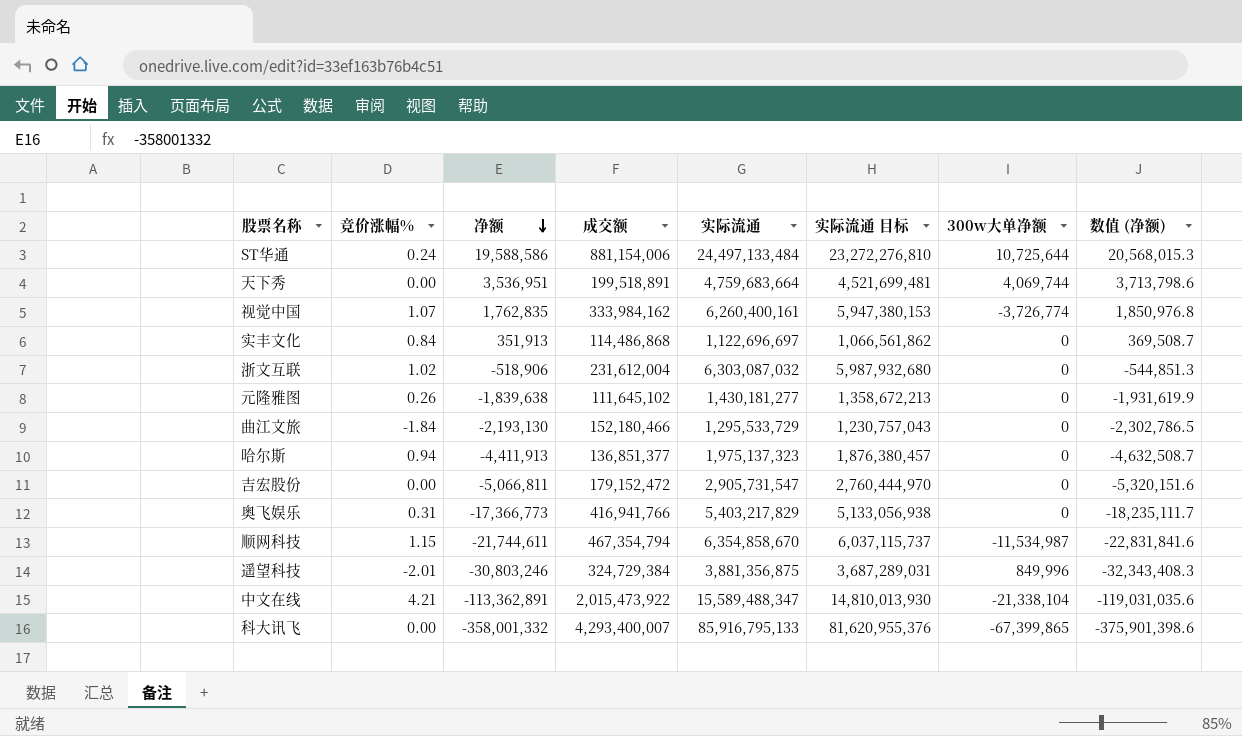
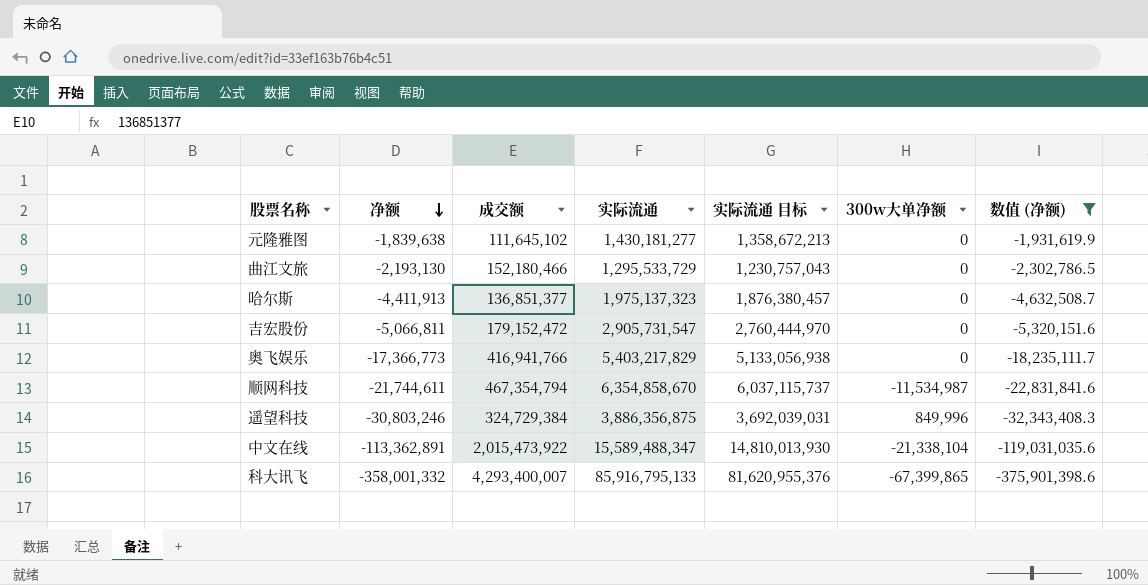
filter: none -> 数值 (净额) <= -1,931,619.9
column 竞价涨幅% | position: 2 -> none
遥望科技 | 实际流通: 3,881,356,875 -> 3,886,356,875
遥望科技 | 实际流通 目标: 3,687,289,031 -> 3,692,039,031

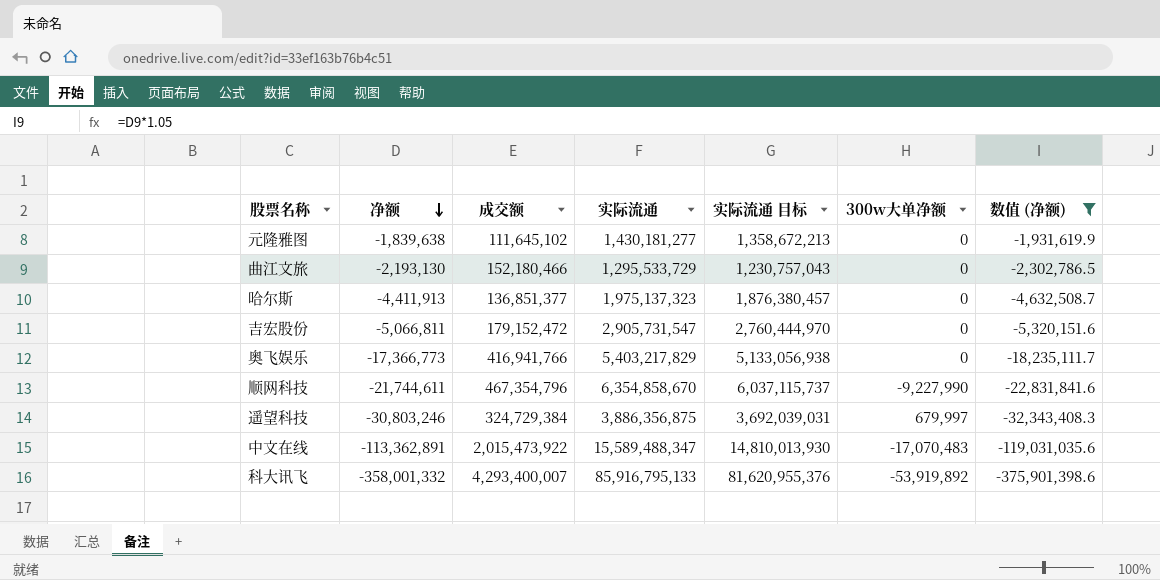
顺网科技 | 成交额: 467,354,794 -> 467,354,796
顺网科技 | 300w大单净额: -11,534,987 -> -9,227,990
遥望科技 | 300w大单净额: 849,996 -> 679,997
中文在线 | 300w大单净额: -21,338,104 -> -17,070,483
科大讯飞 | 300w大单净额: -67,399,865 -> -53,919,892

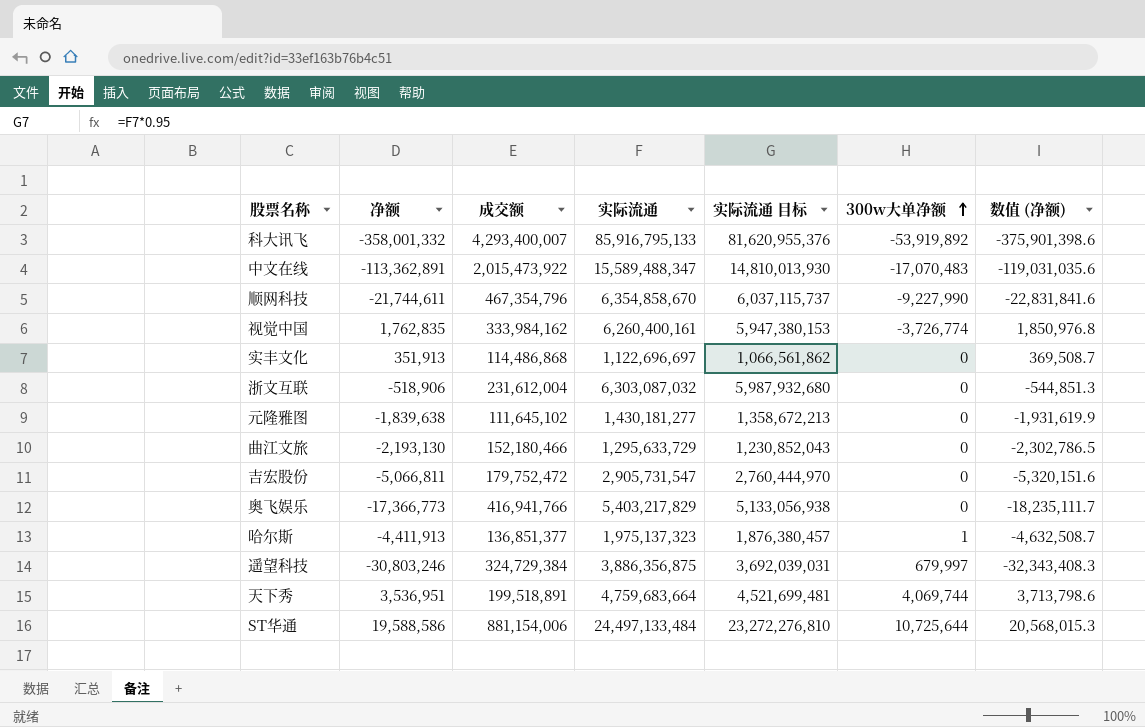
filter: 数值 (净额) <= -1,931,619.9 -> none
row order: 净额 descending -> 300w大单净额 ascending
曲江文旅 | 实际流通: 1,295,533,729 -> 1,295,633,729
曲江文旅 | 实际流通 目标: 1,230,757,043 -> 1,230,852,043
吉宏股份 | 成交额: 179,152,472 -> 179,752,472
哈尔斯 | 300w大单净额: 0 -> 1

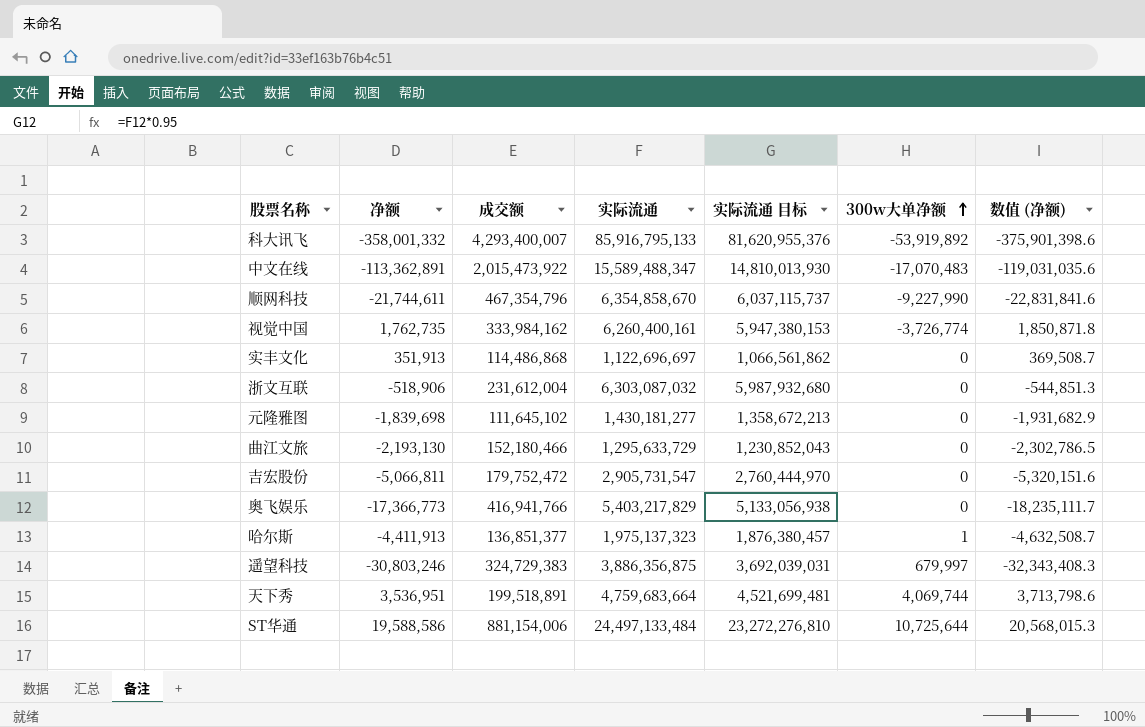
视觉中国 | 净额: 1,762,835 -> 1,762,735
视觉中国 | 数值 (净额): 1,850,976.8 -> 1,850,871.8
元隆雅图 | 净额: -1,839,638 -> -1,839,698
元隆雅图 | 数值 (净额): -1,931,619.9 -> -1,931,682.9
遥望科技 | 成交额: 324,729,384 -> 324,729,383

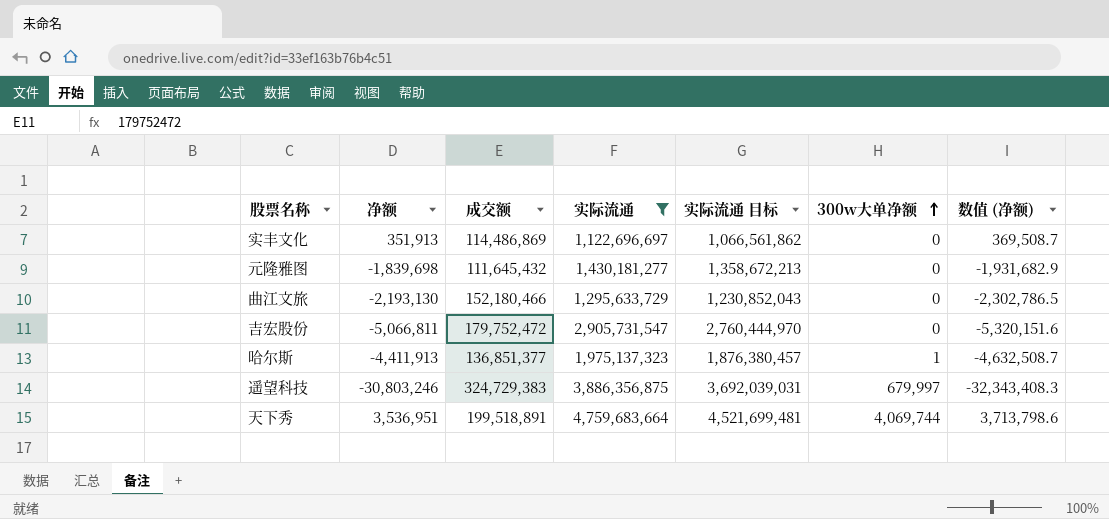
filter: none -> 实际流通 <= 4,759,683,664
实丰文化 | 成交额: 114,486,868 -> 114,486,869
元隆雅图 | 成交额: 111,645,102 -> 111,645,432

